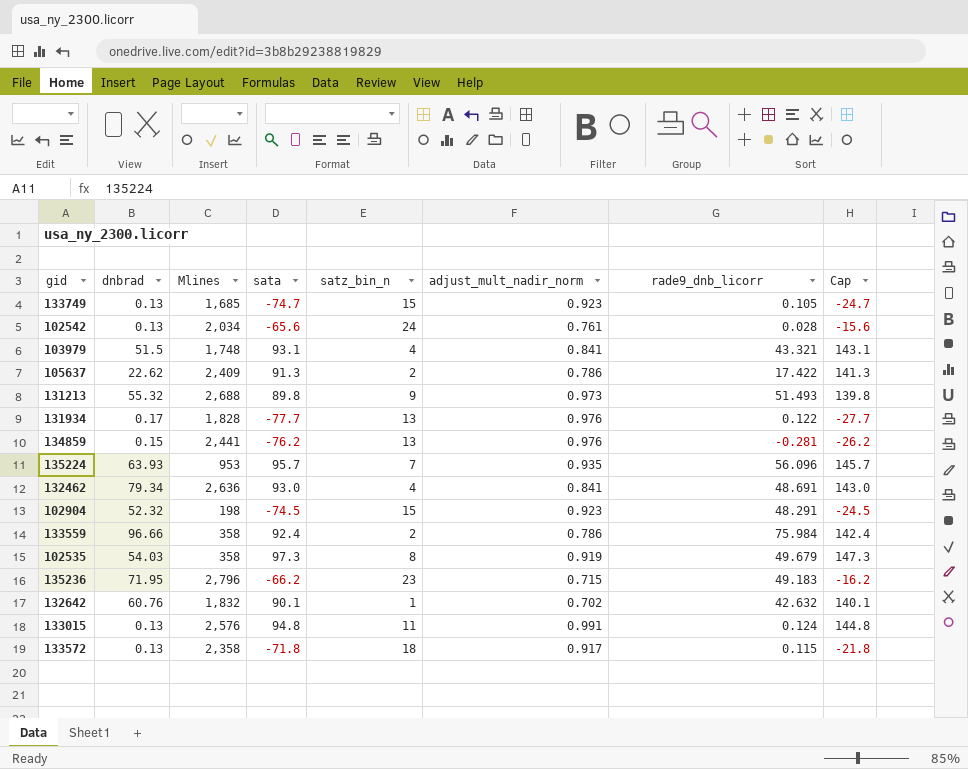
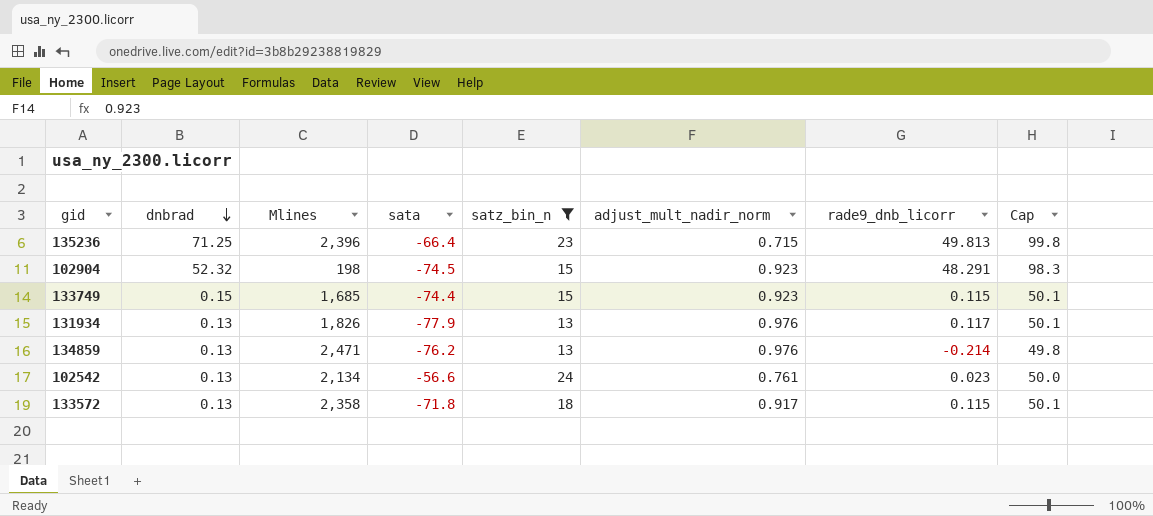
filter: none -> satz_bin_n >= 13
row order: none -> dnbrad descending
column Cap | formula: [sata] + 50 -> [rade9_dnb_licorr] + 50
135236 | dnbrad: 71.95 -> 71.25
135236 | Mlines: 2,796 -> 2,396
135236 | sata: -66.2 -> -66.4
135236 | rade9_dnb_licorr: 49.183 -> 49.813
133749 | dnbrad: 0.13 -> 0.15
133749 | sata: -74.7 -> -74.4
133749 | rade9_dnb_licorr: 0.105 -> 0.115
131934 | dnbrad: 0.17 -> 0.13
131934 | Mlines: 1,828 -> 1,826
131934 | sata: -77.7 -> -77.9
131934 | rade9_dnb_licorr: 0.122 -> 0.117
134859 | dnbrad: 0.15 -> 0.13
134859 | Mlines: 2,441 -> 2,471
134859 | rade9_dnb_licorr: -0.281 -> -0.214
102542 | Mlines: 2,034 -> 2,134
102542 | sata: -65.6 -> -56.6
102542 | rade9_dnb_licorr: 0.028 -> 0.023

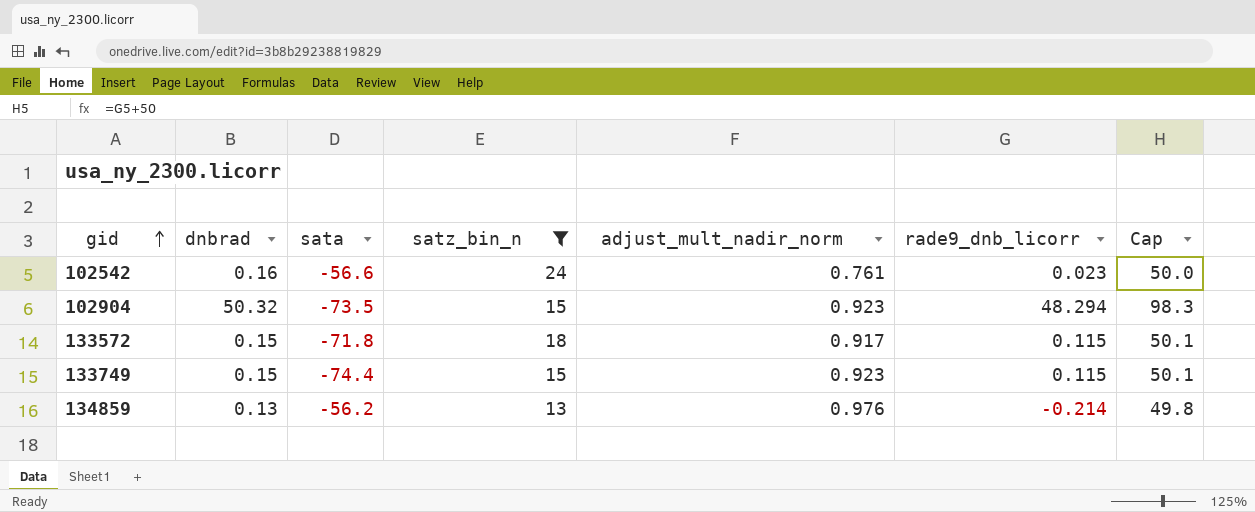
row order: dnbrad descending -> gid ascending
column Mlines | position: 3 -> none
row 135236: 71.25 | 2,396 | -66.4 | 23 | 0.715 | 49.813 | 99.8 -> none
row 131934: 0.13 | 1,826 | -77.9 | 13 | 0.976 | 0.117 | 50.1 -> none
102542 | dnbrad: 0.13 -> 0.16
102904 | dnbrad: 52.32 -> 50.32
102904 | sata: -74.5 -> -73.5
102904 | rade9_dnb_licorr: 48.291 -> 48.294
133572 | dnbrad: 0.13 -> 0.15
134859 | sata: -76.2 -> -56.2

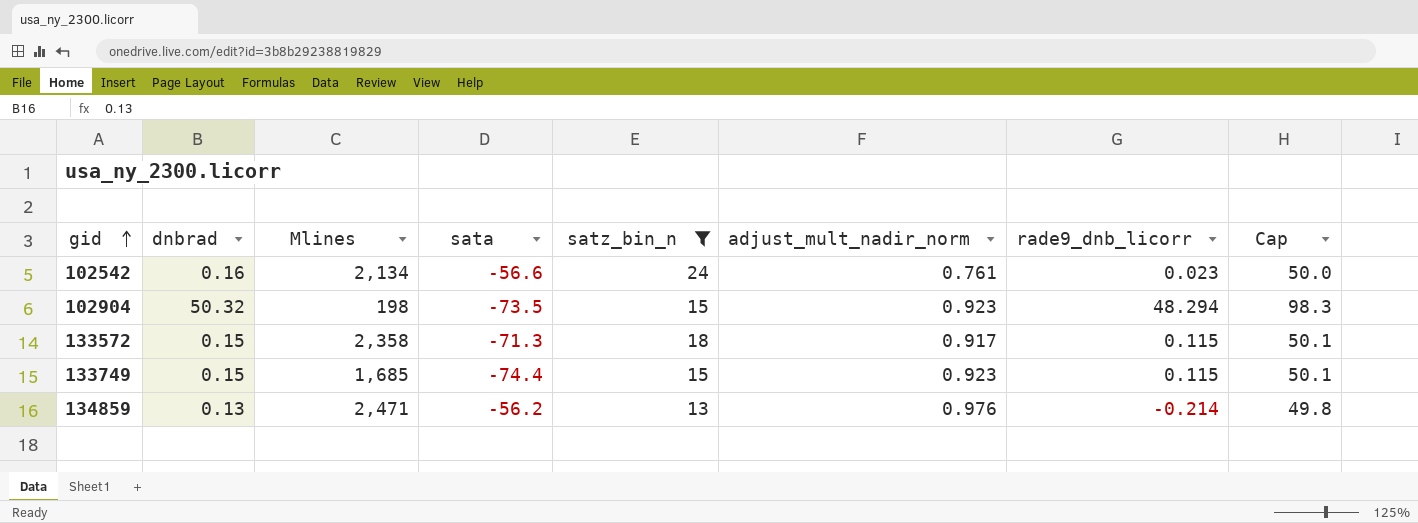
column Mlines | position: none -> 3
133572 | sata: -71.8 -> -71.3

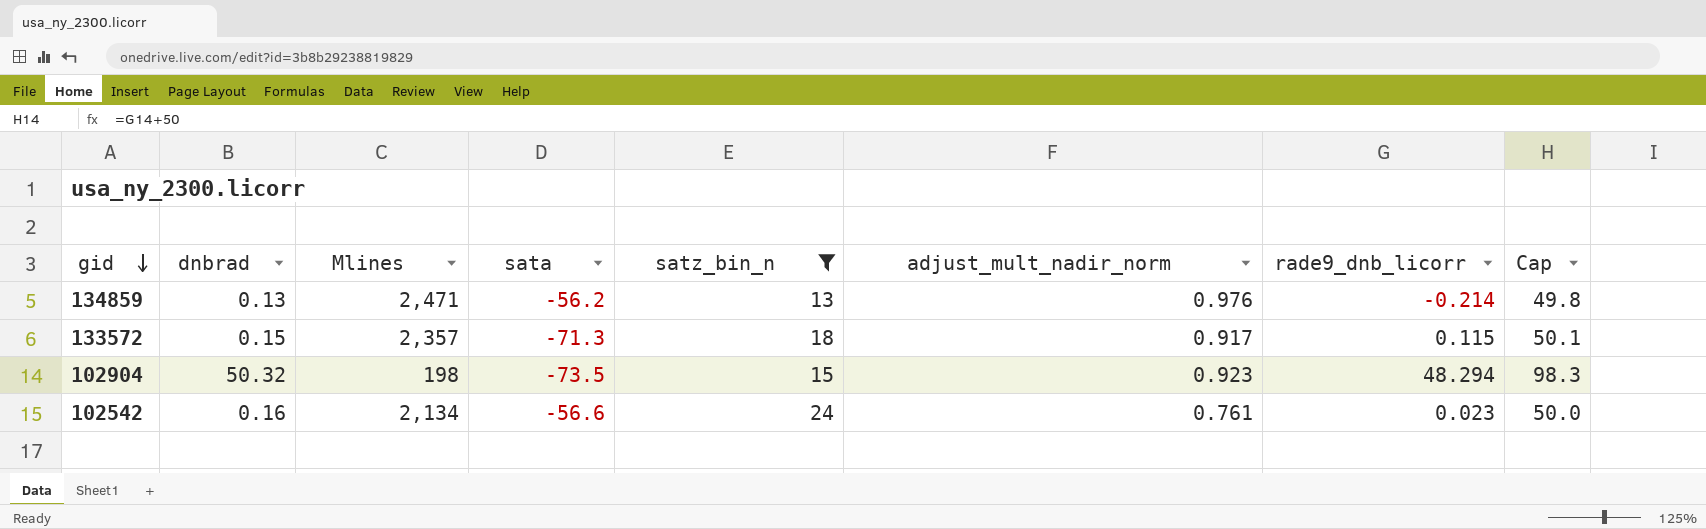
row order: gid ascending -> gid descending
row 133749: 0.15 | 1,685 | -74.4 | 15 | 0.923 | 0.115 | 50.1 -> none
133572 | Mlines: 2,358 -> 2,357

